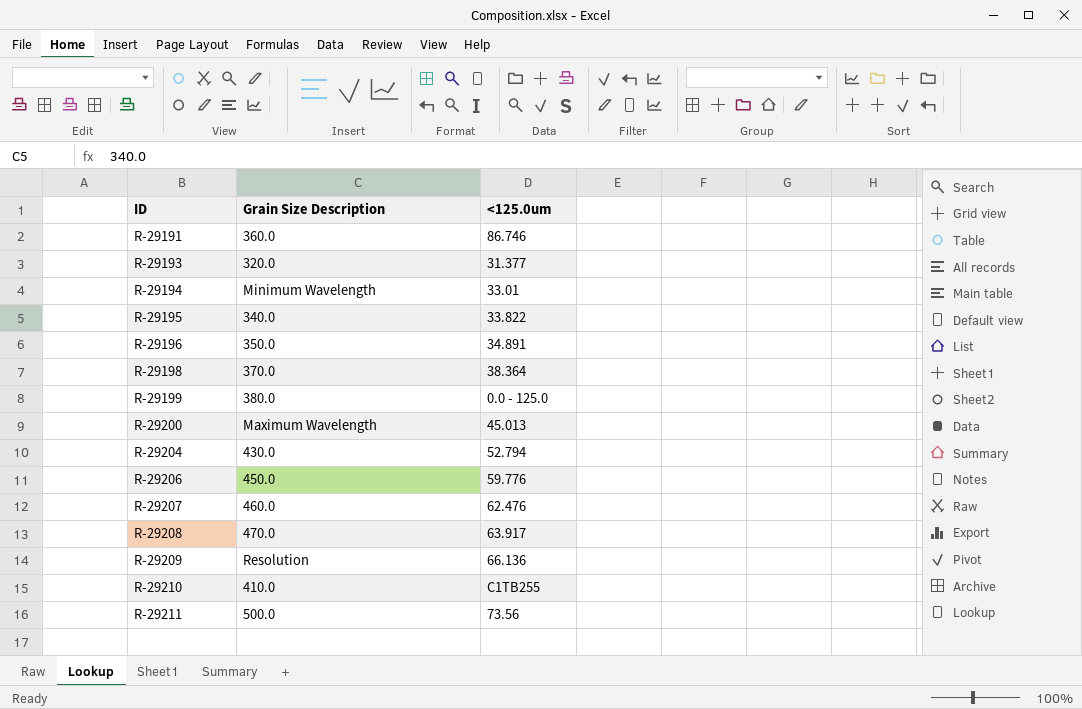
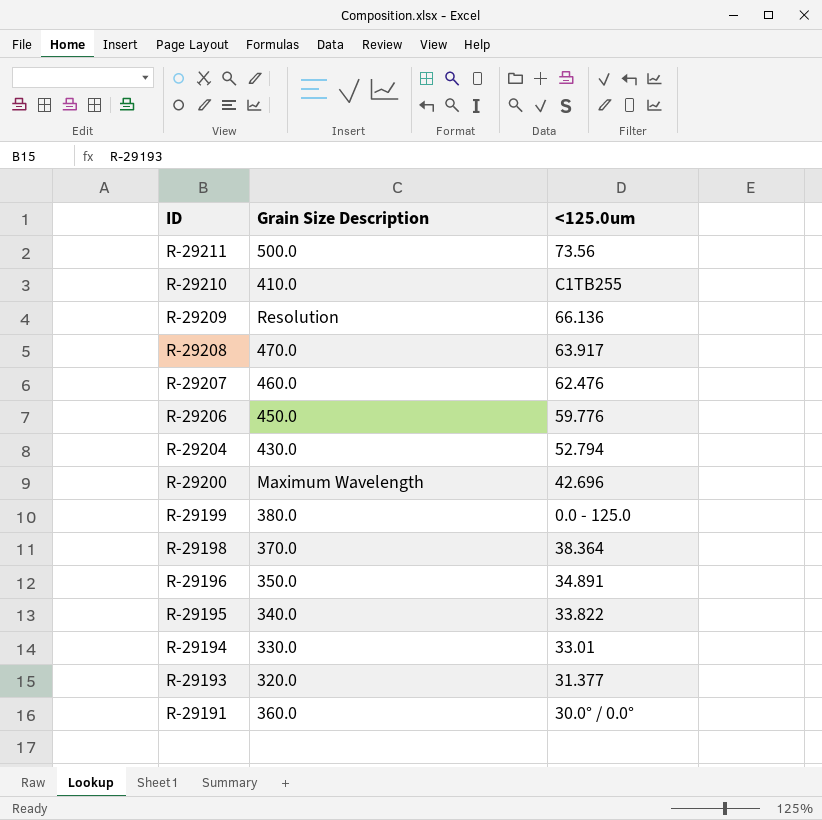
row order: ID ascending -> ID descending
R-29200 | <125.0um: 45.013 -> 42.696
R-29194 | Grain Size Description: Minimum Wavelength -> 330.0
R-29191 | <125.0um: 86.746 -> 30.0° / 0.0°

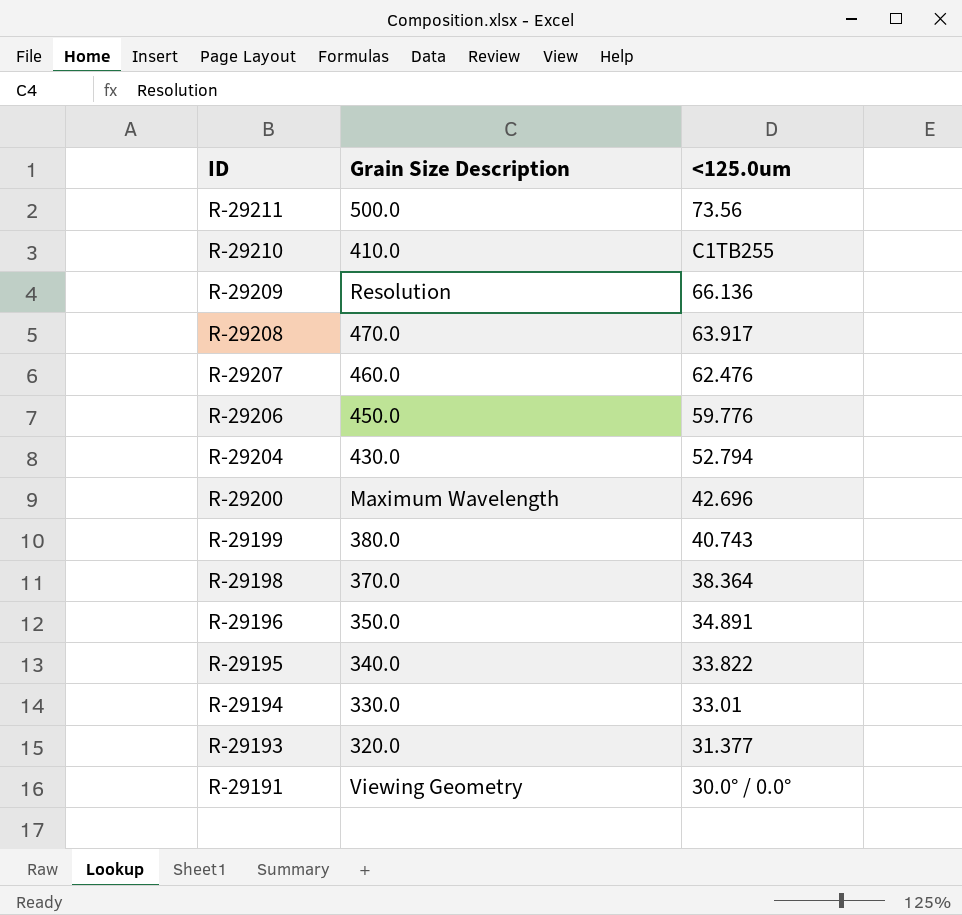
R-29199 | <125.0um: 0.0 - 125.0 -> 40.743
R-29191 | Grain Size Description: 360.0 -> Viewing Geometry

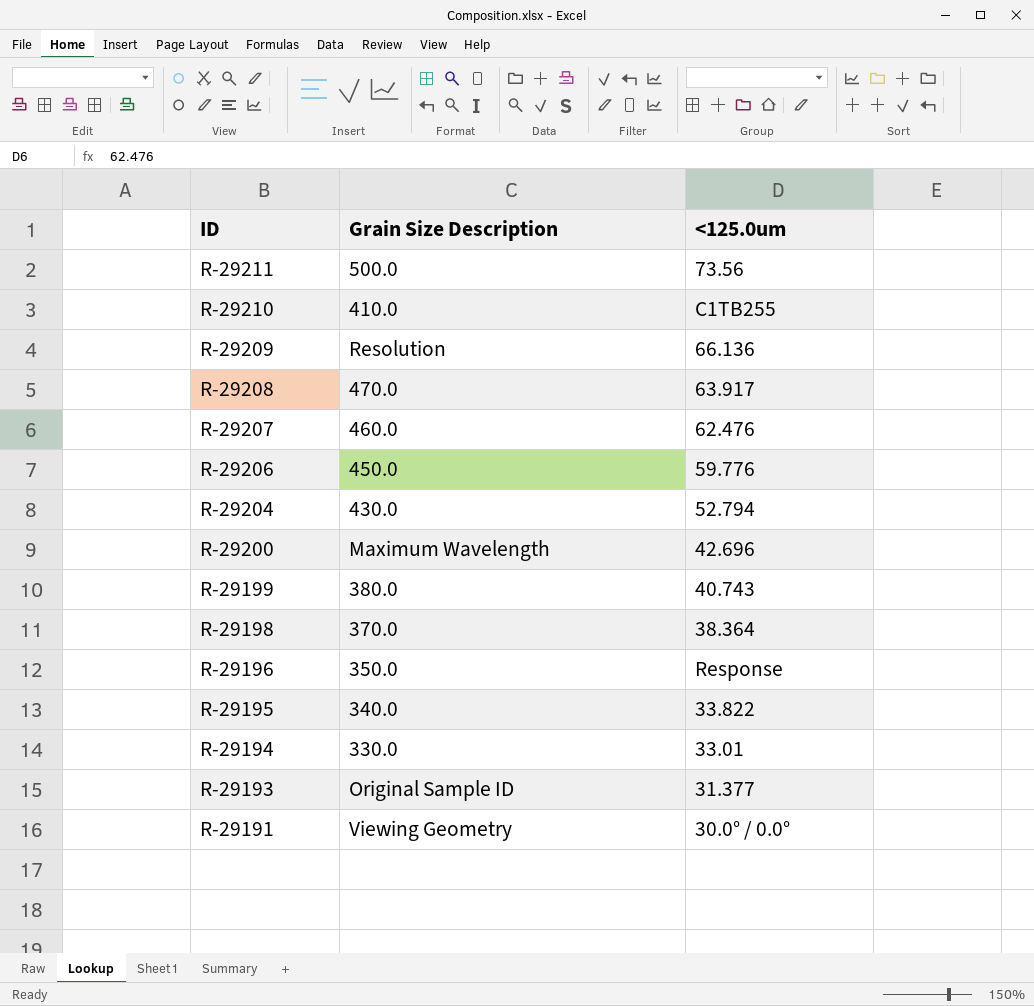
R-29196 | <125.0um: 34.891 -> Response
R-29193 | Grain Size Description: 320.0 -> Original Sample ID

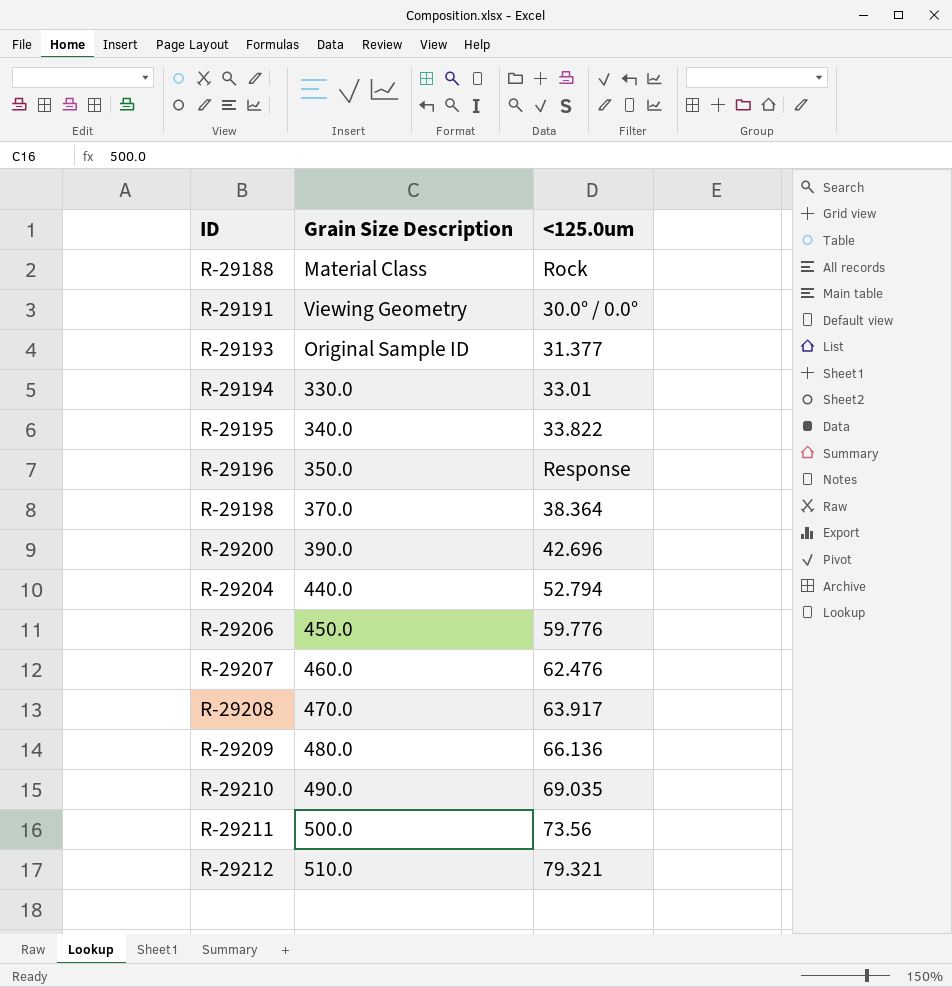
row order: ID descending -> ID ascending
row R-29199: 380.0 | 40.743 -> none
row R-29188: none -> Material Class | Rock
R-29200 | Grain Size Description: Maximum Wavelength -> 390.0
R-29204 | Grain Size Description: 430.0 -> 440.0
R-29209 | Grain Size Description: Resolution -> 480.0
R-29210 | Grain Size Description: 410.0 -> 490.0
R-29210 | <125.0um: C1TB255 -> 69.035
row R-29212: none -> 510.0 | 79.321

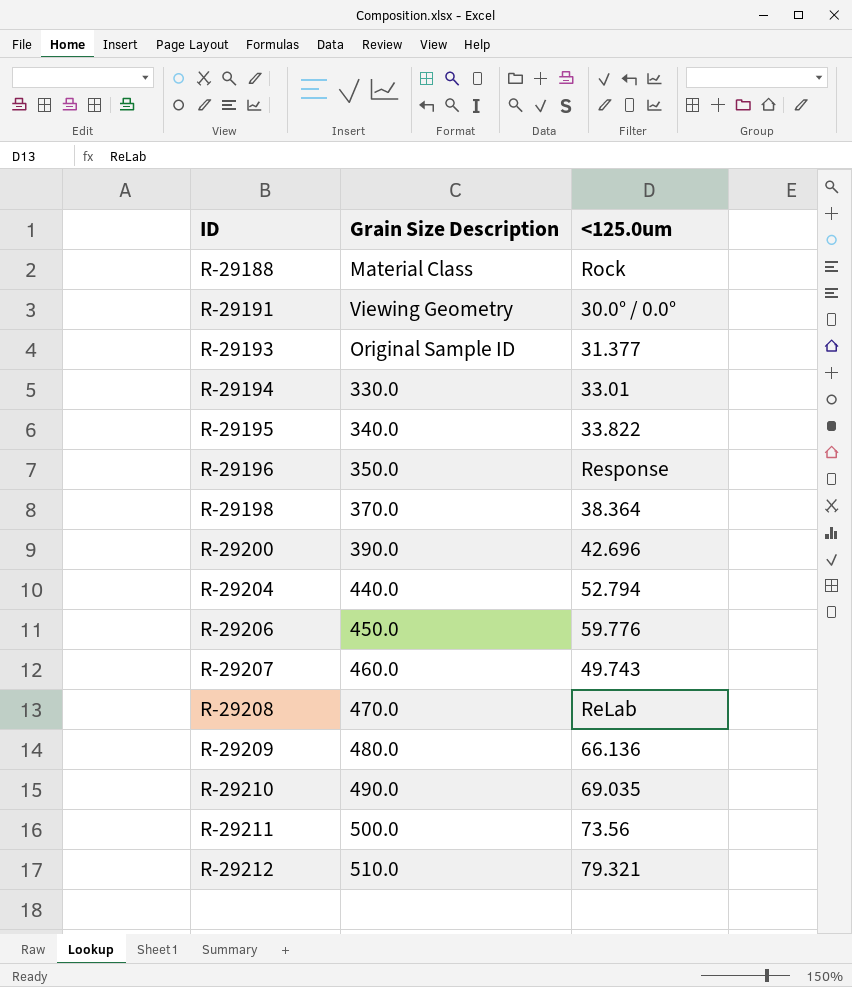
R-29207 | <125.0um: 62.476 -> 49.743
R-29208 | <125.0um: 63.917 -> ReLab

